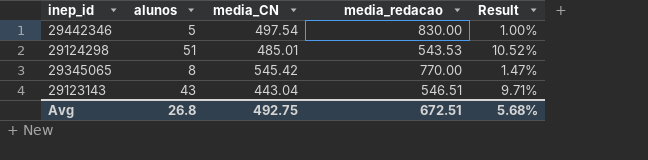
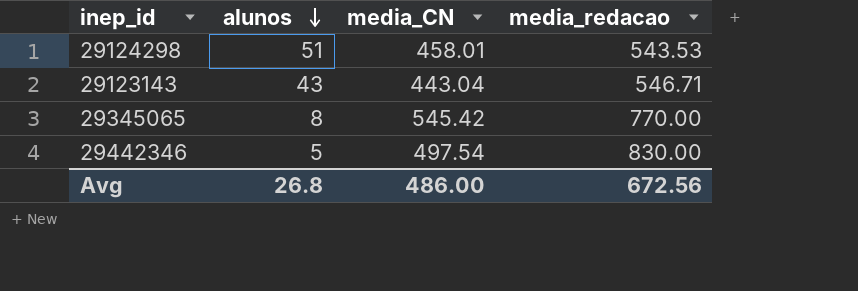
row order: none -> alunos descending
column Result | formula: [alunos] / [media_CN] -> none
29124298 | media_CN: 485.01 -> 458.01
29123143 | media_redacao: 546.51 -> 546.71
Avg | media_CN: 492.75 -> 486.00
Avg | media_redacao: 672.51 -> 672.56

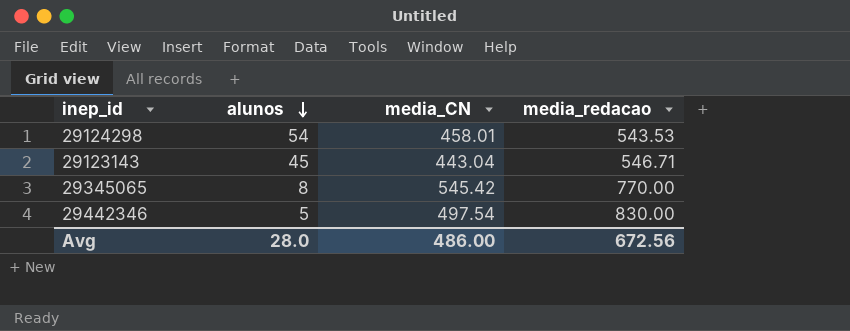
29124298 | alunos: 51 -> 54
29123143 | alunos: 43 -> 45
Avg | alunos: 26.8 -> 28.0

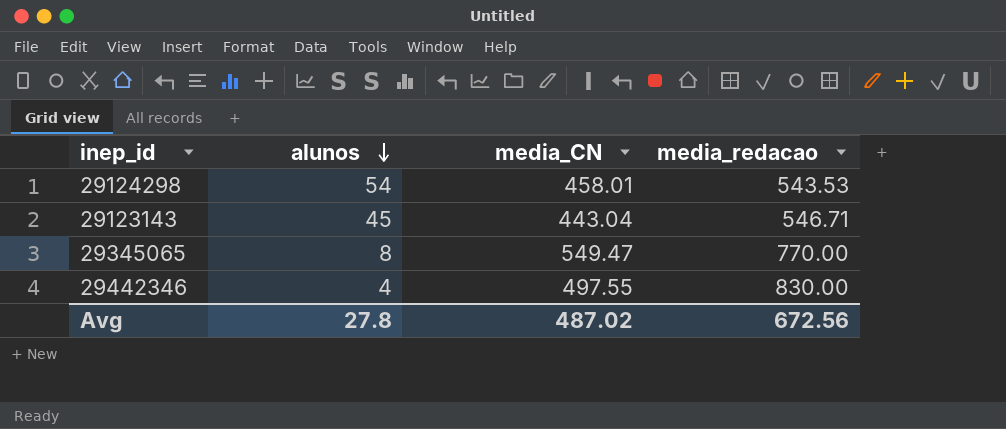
29345065 | media_CN: 545.42 -> 549.47
29442346 | alunos: 5 -> 4
29442346 | media_CN: 497.54 -> 497.55
Avg | alunos: 28.0 -> 27.8
Avg | media_CN: 486.00 -> 487.02

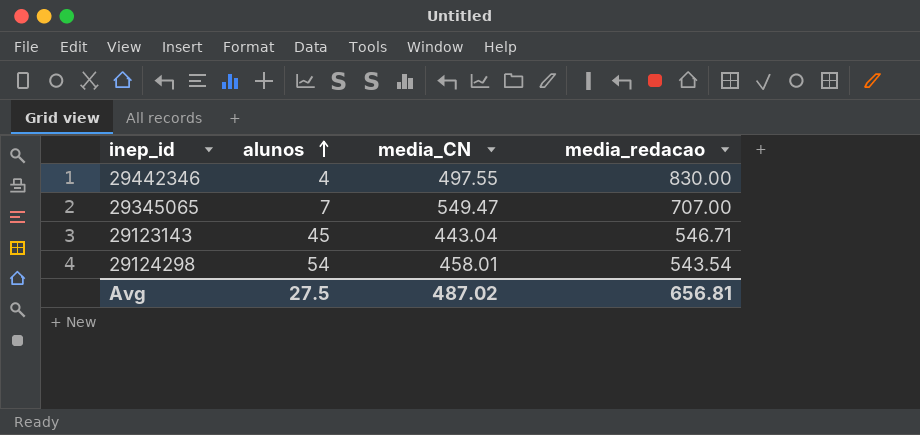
row order: alunos descending -> alunos ascending
29345065 | alunos: 8 -> 7
29345065 | media_redacao: 770.00 -> 707.00
29124298 | media_redacao: 543.53 -> 543.54
Avg | alunos: 27.8 -> 27.5
Avg | media_redacao: 672.56 -> 656.81

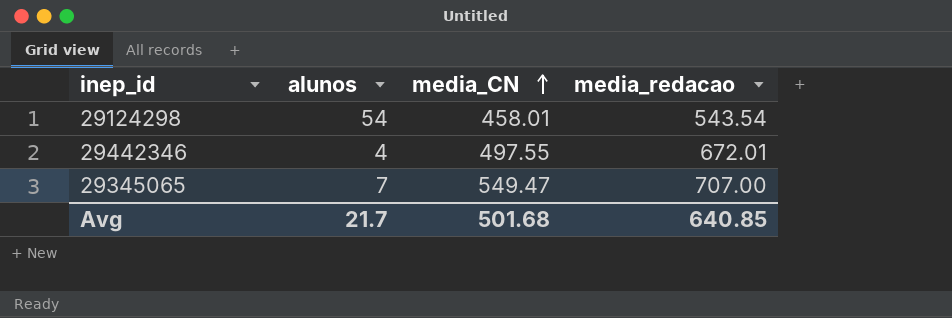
row order: alunos ascending -> media_CN ascending
row 29123143: 45 | 443.04 | 546.71 -> none
29442346 | media_redacao: 830.00 -> 672.01
Avg | alunos: 27.5 -> 21.7
Avg | media_CN: 487.02 -> 501.68
Avg | media_redacao: 656.81 -> 640.85

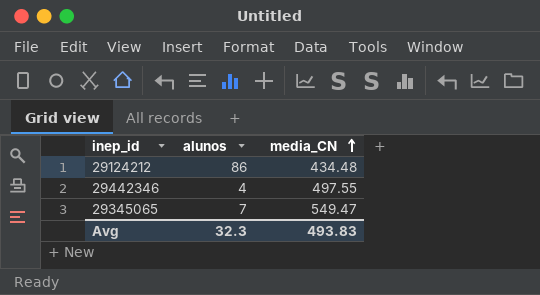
column media_redacao | position: 4 -> none
row 29124298: 54 | 458.01 | 543.54 -> none
row 29124212: none -> 86 | 434.48
Avg | alunos: 21.7 -> 32.3
Avg | media_CN: 501.68 -> 493.83

